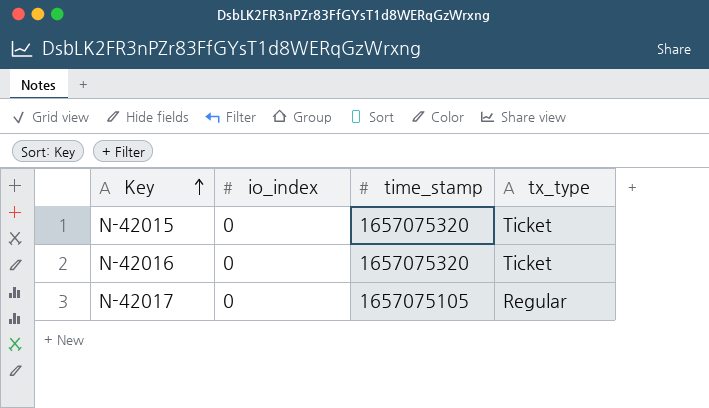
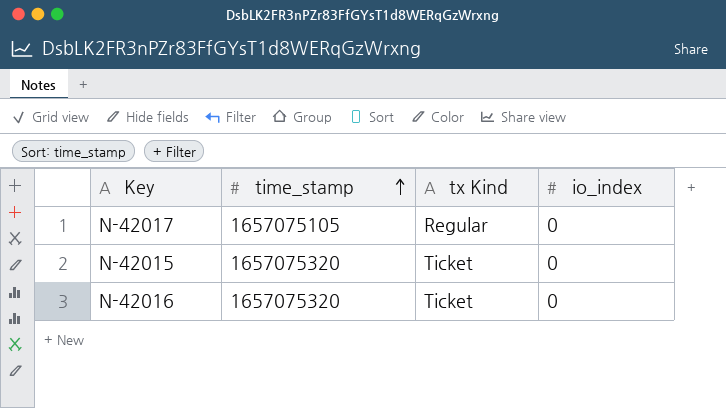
row order: Key ascending -> time_stamp ascending
column name: tx_type -> tx Kind
column io_index | position: 2 -> 4

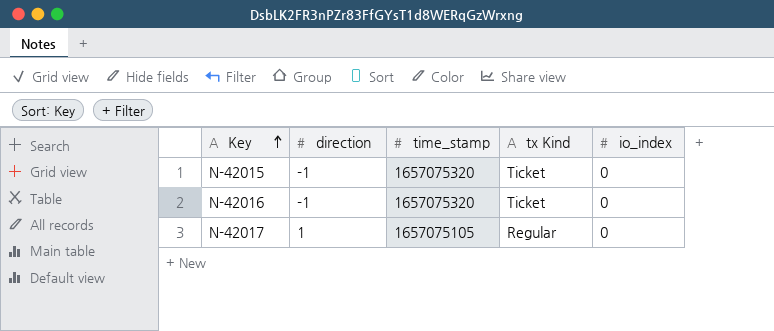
row order: time_stamp ascending -> Key ascending
column direction | position: none -> 2

